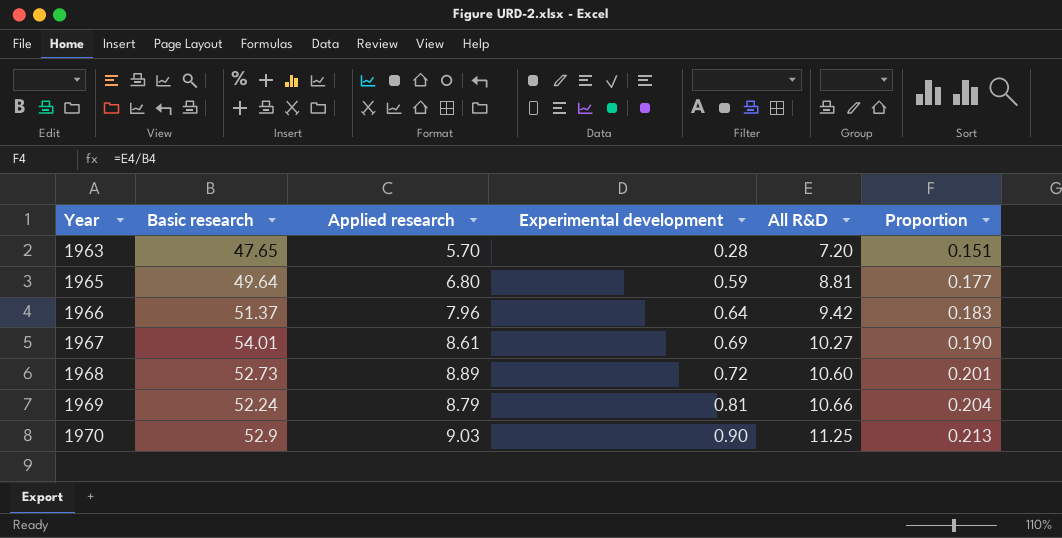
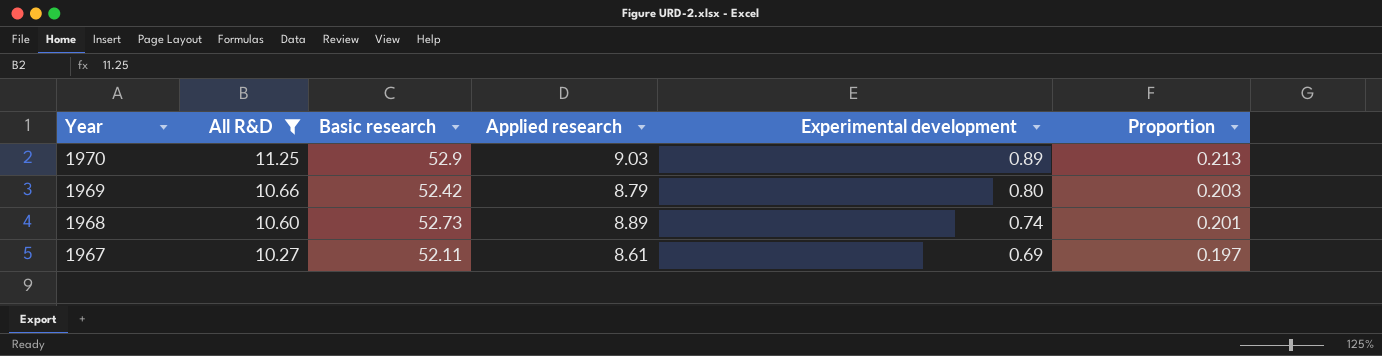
filter: none -> All R&D >= 10.27
row order: Year ascending -> Year descending
column All R&D | position: 5 -> 2
1970 | Experimental development: 0.90 -> 0.89
1969 | Basic research: 52.24 -> 52.42
1969 | Experimental development: 0.81 -> 0.80
1969 | Proportion: 0.204 -> 0.203
1968 | Experimental development: 0.72 -> 0.74
1967 | Basic research: 54.01 -> 52.11
1967 | Proportion: 0.190 -> 0.197

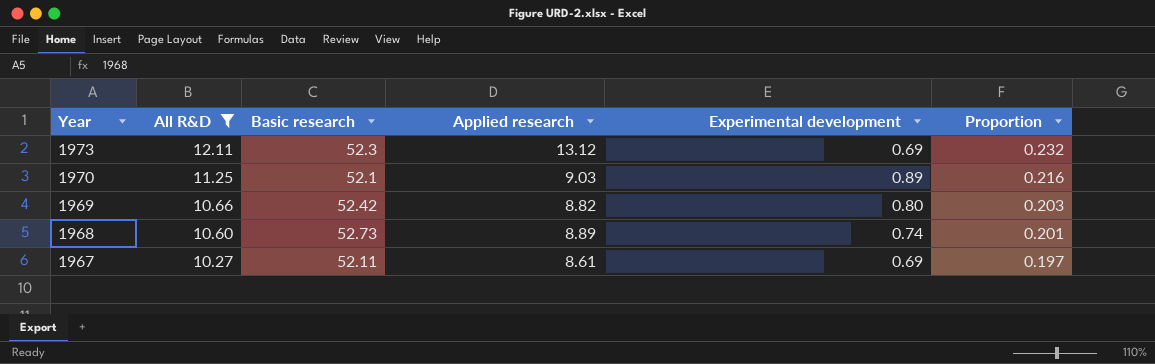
row 1973: none -> 12.11 | 52.3 | 13.12 | 0.69 | 0.232
1970 | Basic research: 52.9 -> 52.1
1970 | Proportion: 0.213 -> 0.216
1969 | Applied research: 8.79 -> 8.82

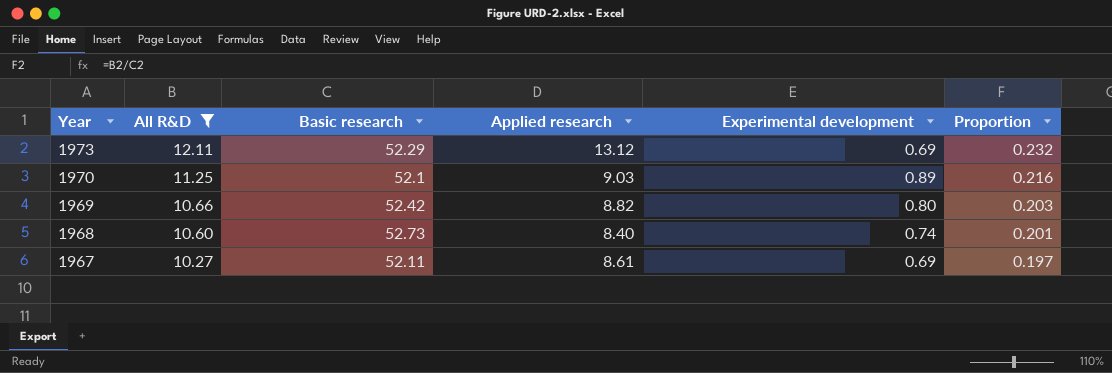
1973 | Basic research: 52.3 -> 52.29
1968 | Applied research: 8.89 -> 8.40

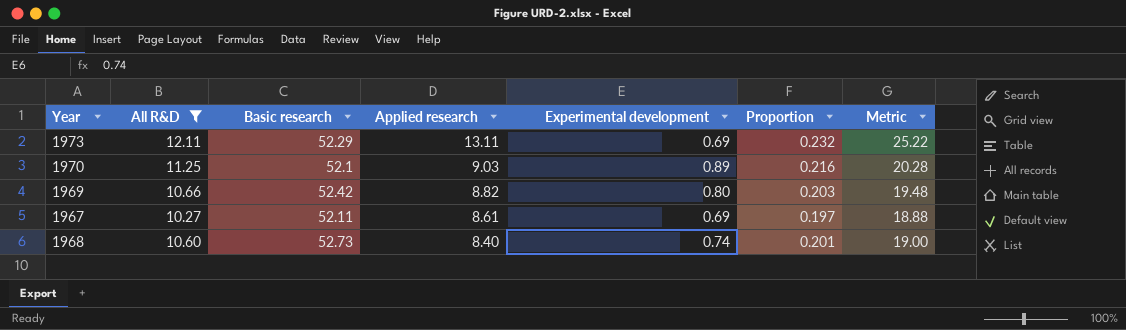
row order: Year descending -> Applied research descending
column Metric | formula: none -> [All R&D] + [Applied research]
1973 | Applied research: 13.12 -> 13.11

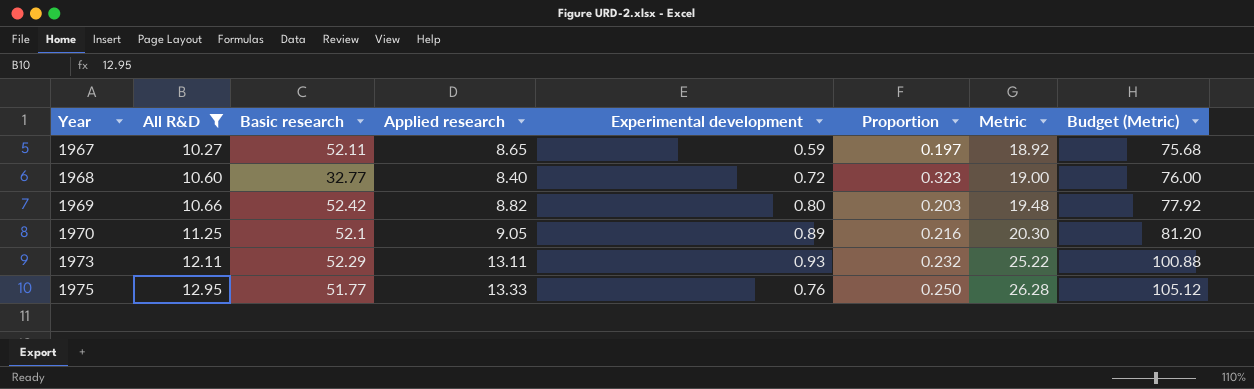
row order: Applied research descending -> Year ascending
column Budget (Metric) | formula: none -> [Metric] * 4
1967 | Applied research: 8.61 -> 8.65
1967 | Experimental development: 0.69 -> 0.59
1967 | Metric: 18.88 -> 18.92
1968 | Basic research: 52.73 -> 32.77
1968 | Experimental development: 0.74 -> 0.72
1968 | Proportion: 0.201 -> 0.323
1970 | Applied research: 9.03 -> 9.05
1970 | Metric: 20.28 -> 20.30
1973 | Experimental development: 0.69 -> 0.93
row 1975: none -> 12.95 | 51.77 | 13.33 | 0.76 | 0.250 | 26.28 | 105.12

